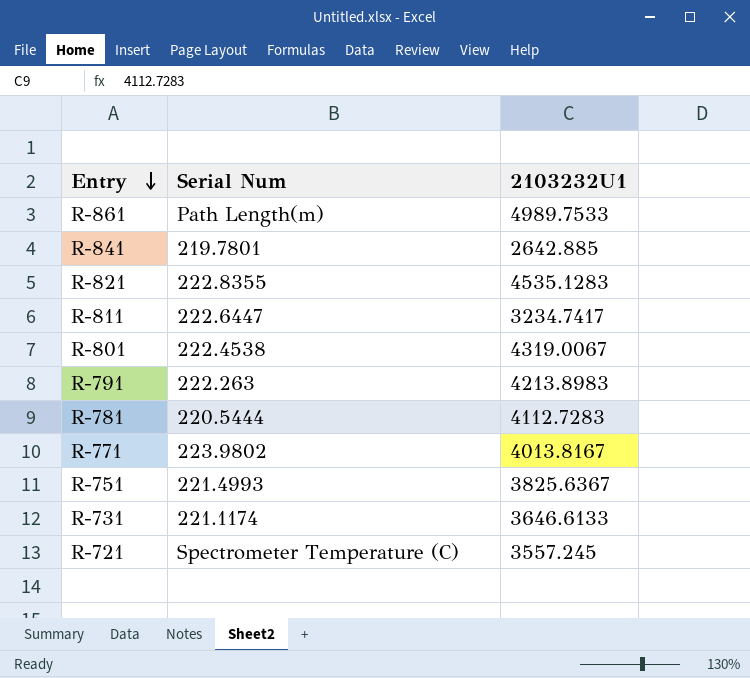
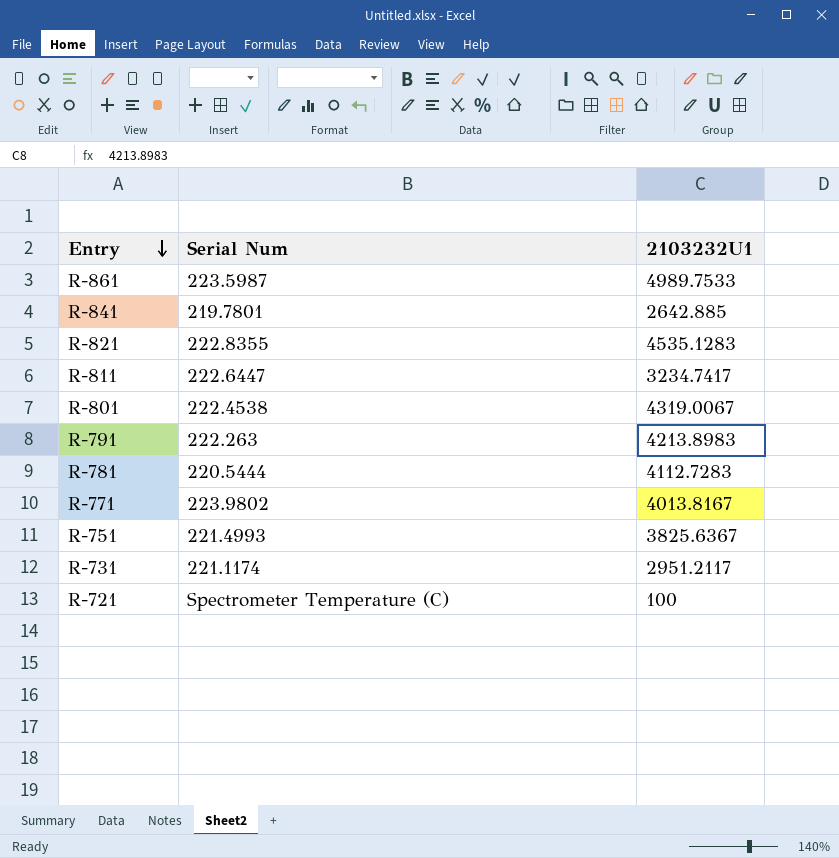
R-861 | Serial Num: Path Length(m) -> 223.5987
R-731 | 2103232U1: 3646.6133 -> 2951.2117
R-721 | 2103232U1: 3557.245 -> 100

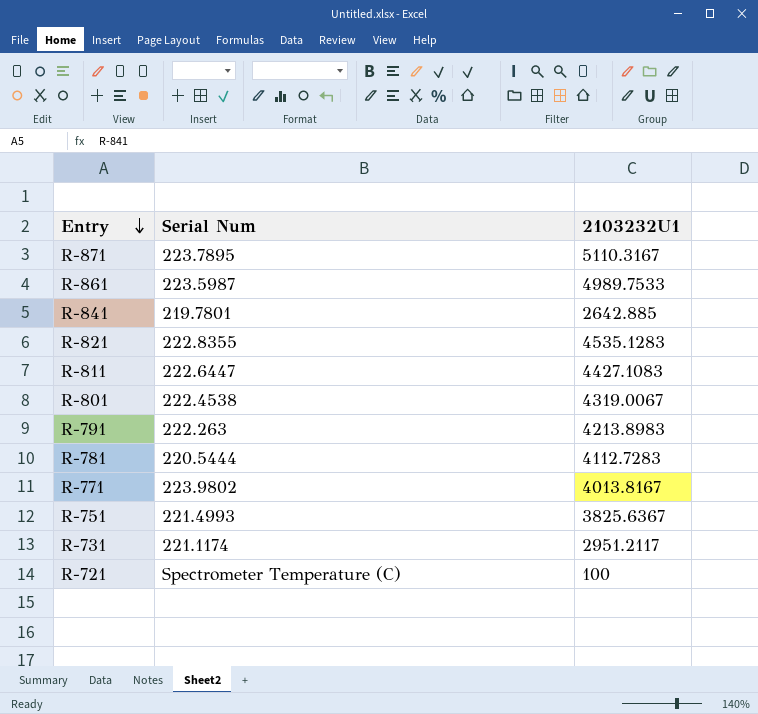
row R-871: none -> 223.7895 | 5110.3167
R-811 | 2103232U1: 3234.7417 -> 4427.1083

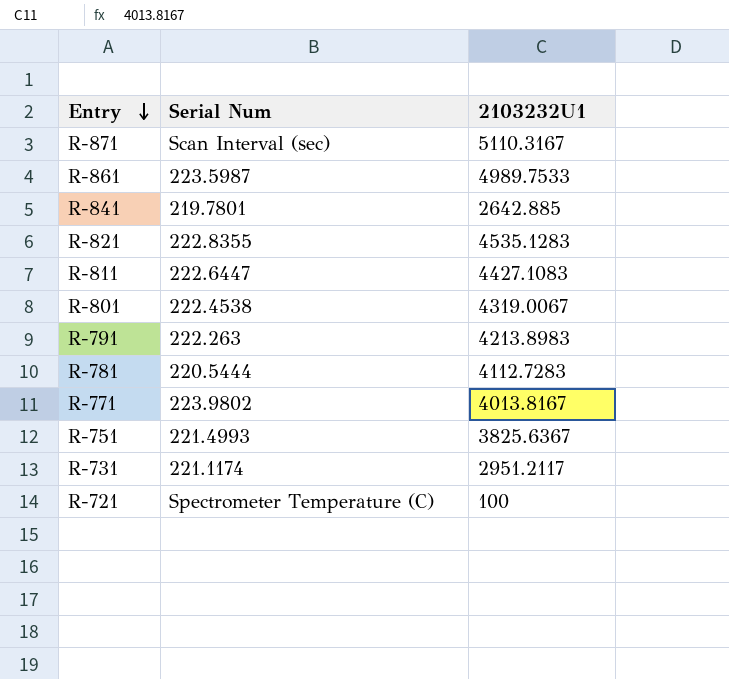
R-871 | Serial Num: 223.7895 -> Scan Interval (sec)

